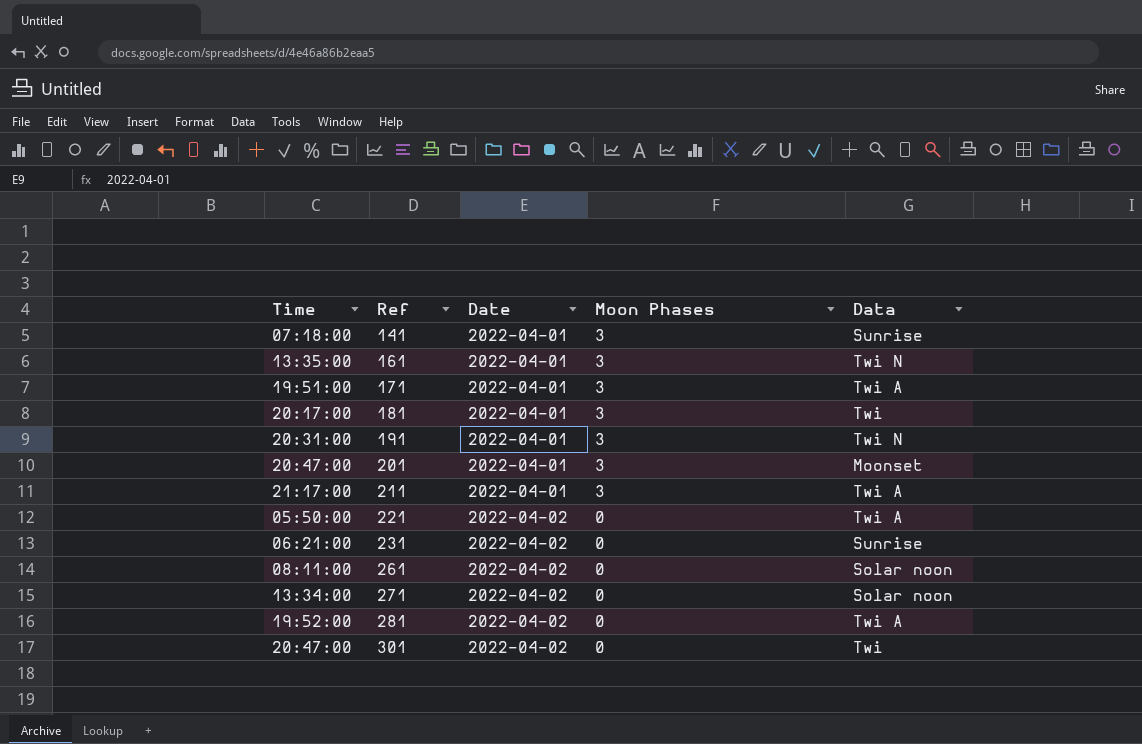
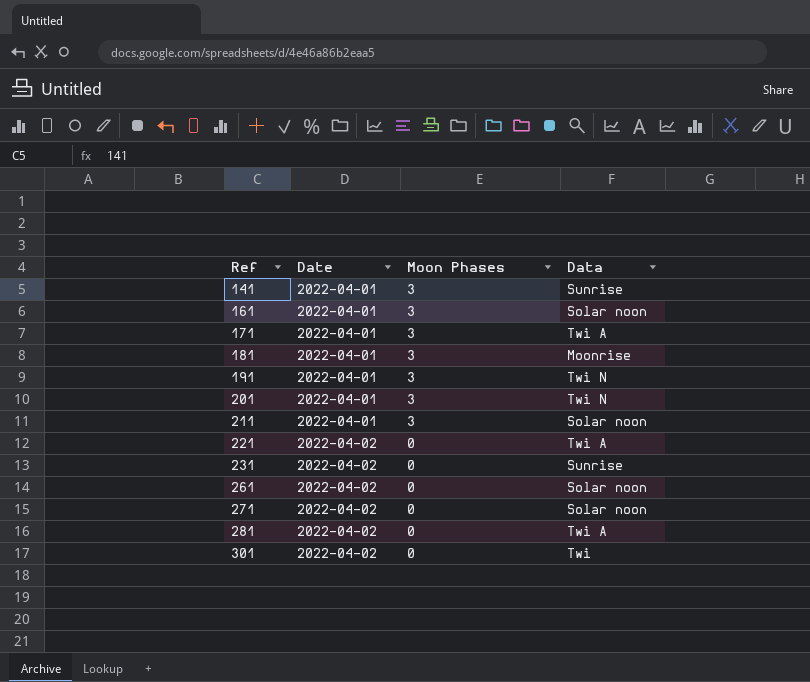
column Time | position: 1 -> none
161 | Data: Twi N -> Solar noon
181 | Data: Twi -> Moonrise
201 | Data: Moonset -> Twi N
211 | Data: Twi A -> Solar noon

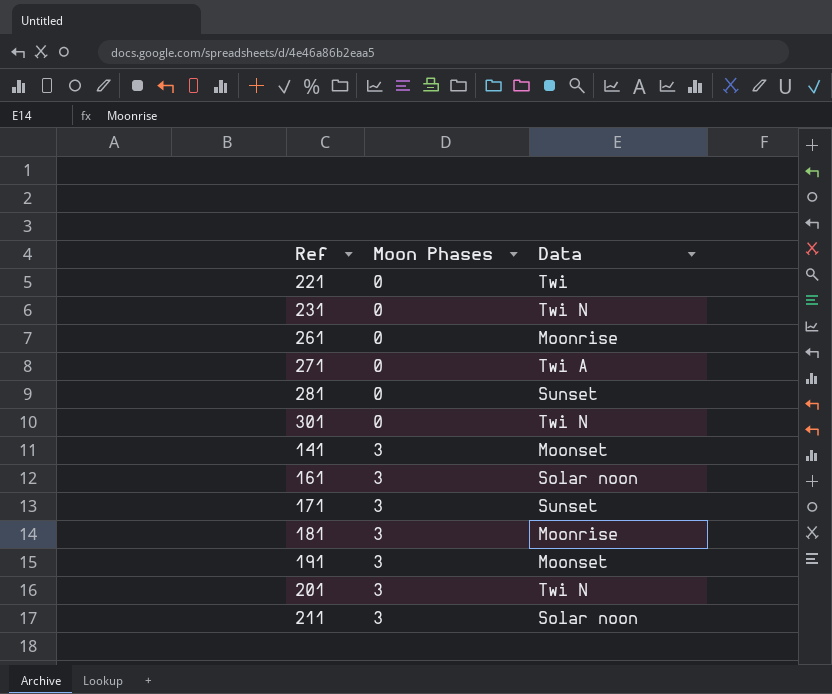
row order: Ref ascending -> Moon Phases ascending
column Date | position: 2 -> none
221 | Data: Twi A -> Twi
231 | Data: Sunrise -> Twi N
261 | Data: Solar noon -> Moonrise
271 | Data: Solar noon -> Twi A
281 | Data: Twi A -> Sunset
301 | Data: Twi -> Twi N
141 | Data: Sunrise -> Moonset
171 | Data: Twi A -> Sunset
191 | Data: Twi N -> Moonset

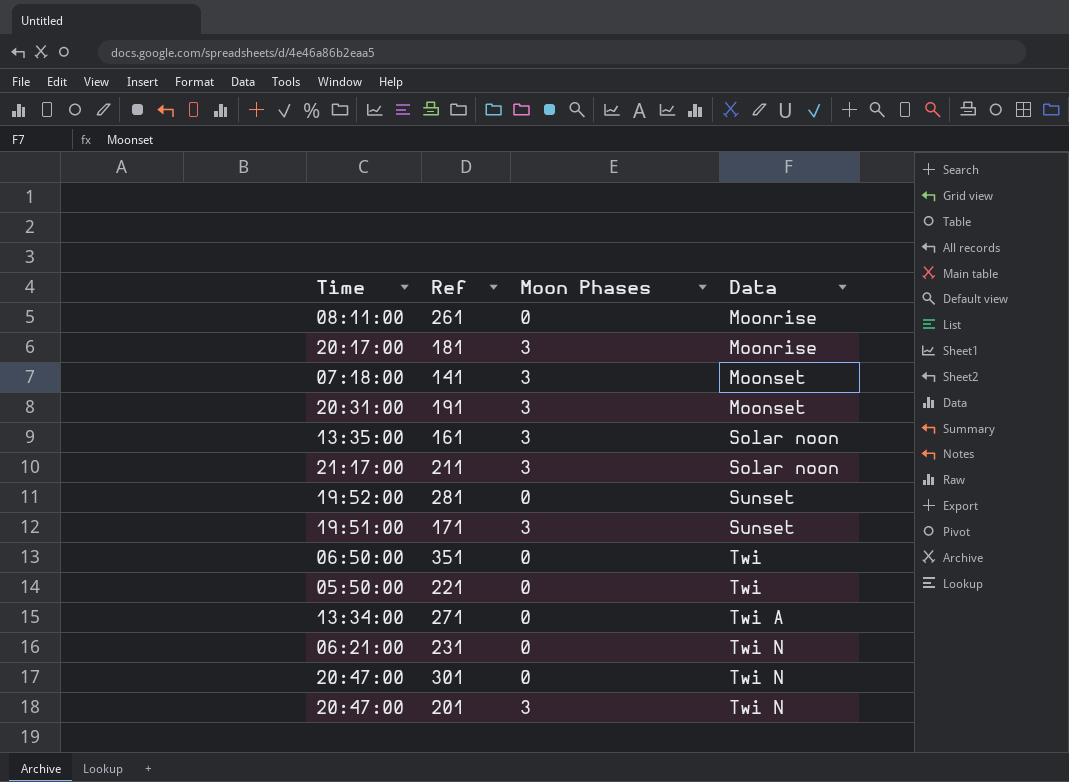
row order: Moon Phases ascending -> Data ascending
column Time | position: none -> 1
row 351: none -> 06:50:00 | 0 | Twi

